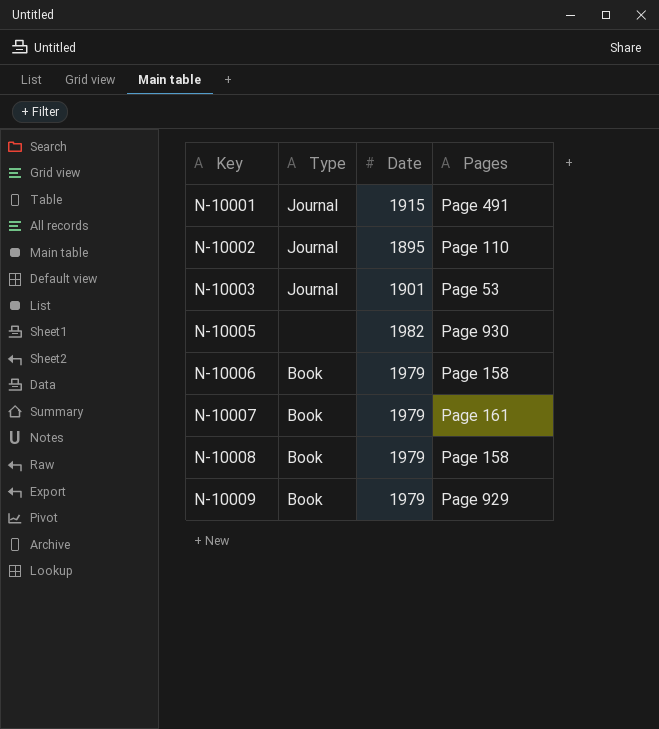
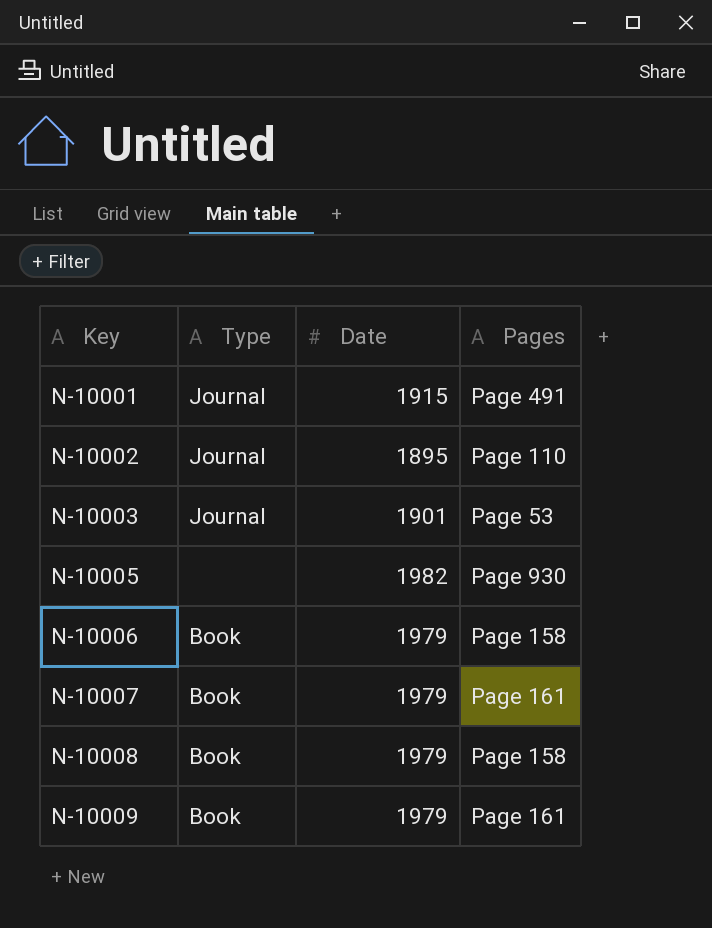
N-10009 | Pages: Page 929 -> Page 161

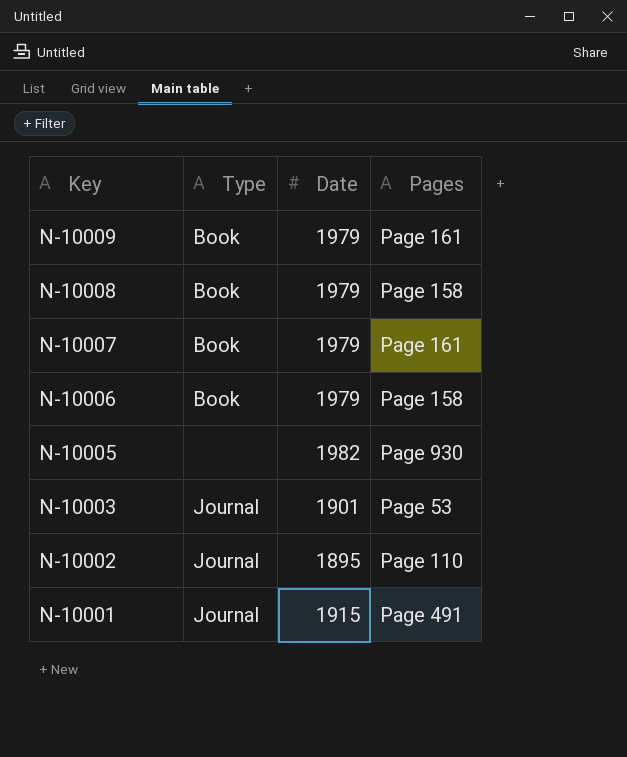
row order: Key ascending -> Key descending

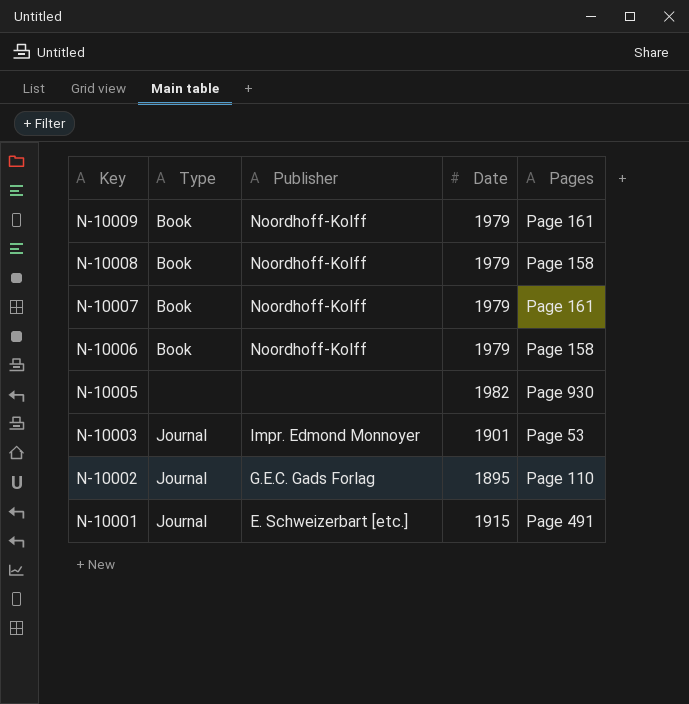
column Publisher | position: none -> 3

